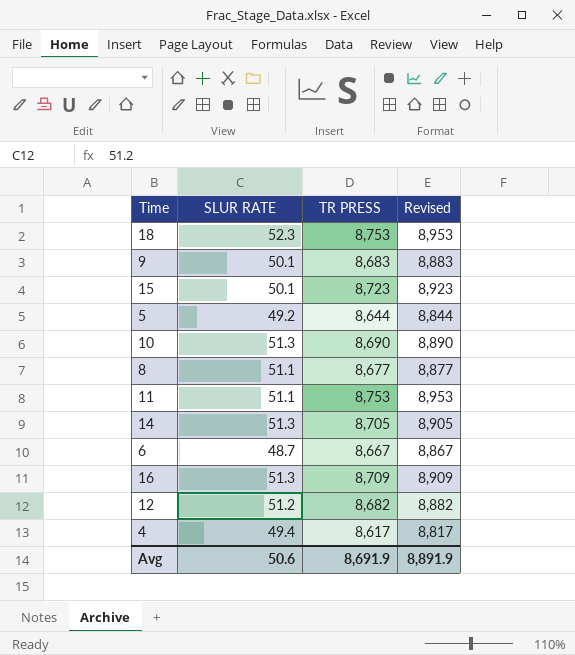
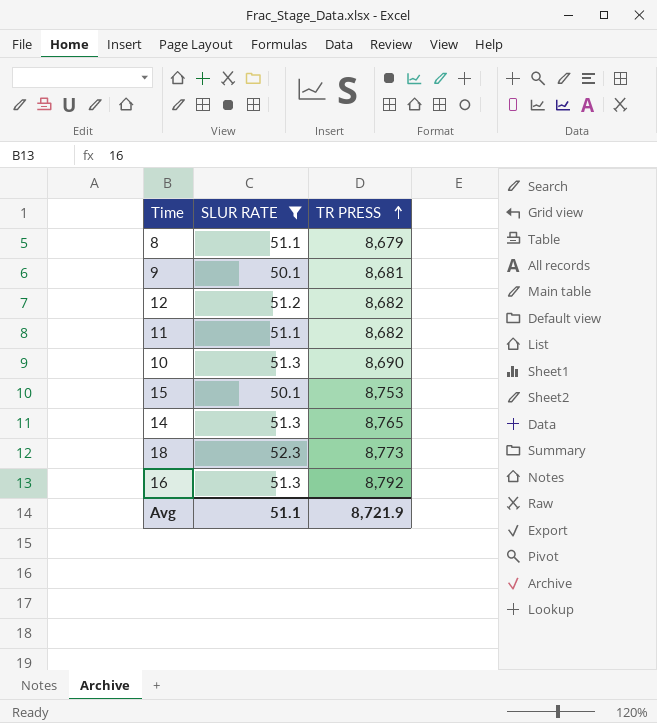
filter: none -> SLUR RATE >= 50.1
row order: none -> TR PRESS ascending
column Revised | formula: [TR PRESS] + 200 -> none
8 | TR PRESS: 8,677 -> 8,679
9 | TR PRESS: 8,683 -> 8,681
11 | TR PRESS: 8,753 -> 8,682
15 | TR PRESS: 8,723 -> 8,753
14 | TR PRESS: 8,705 -> 8,765
18 | TR PRESS: 8,753 -> 8,773
16 | TR PRESS: 8,709 -> 8,792
Avg | SLUR RATE: 50.6 -> 51.1
Avg | TR PRESS: 8,691.9 -> 8,721.9

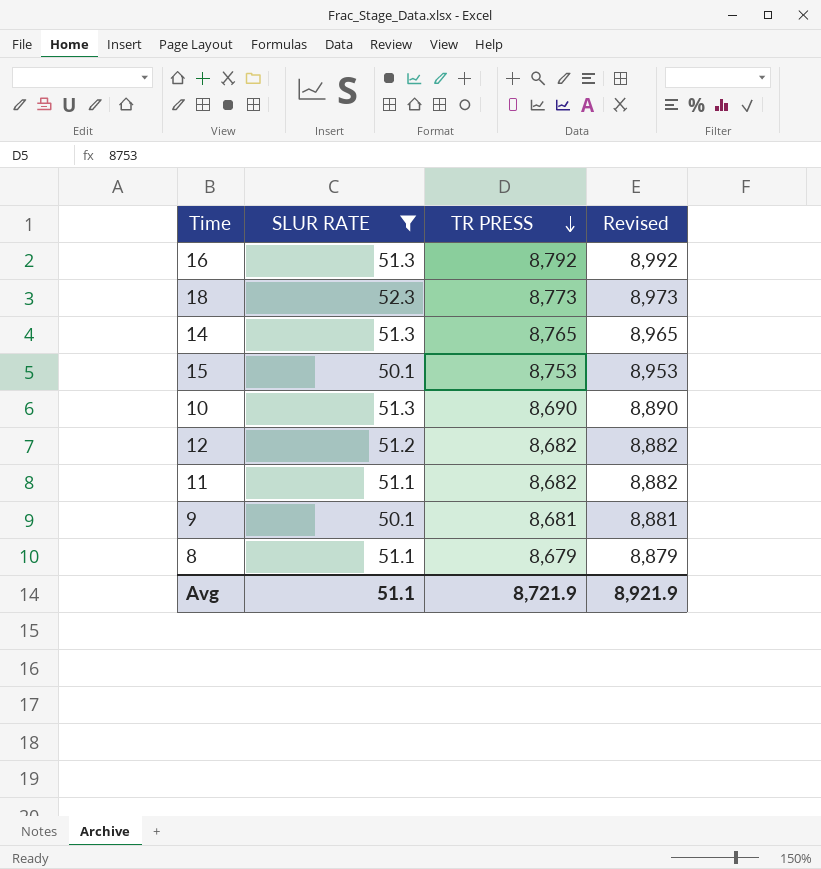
row order: TR PRESS ascending -> TR PRESS descending
column Revised | formula: none -> [TR PRESS] + 200

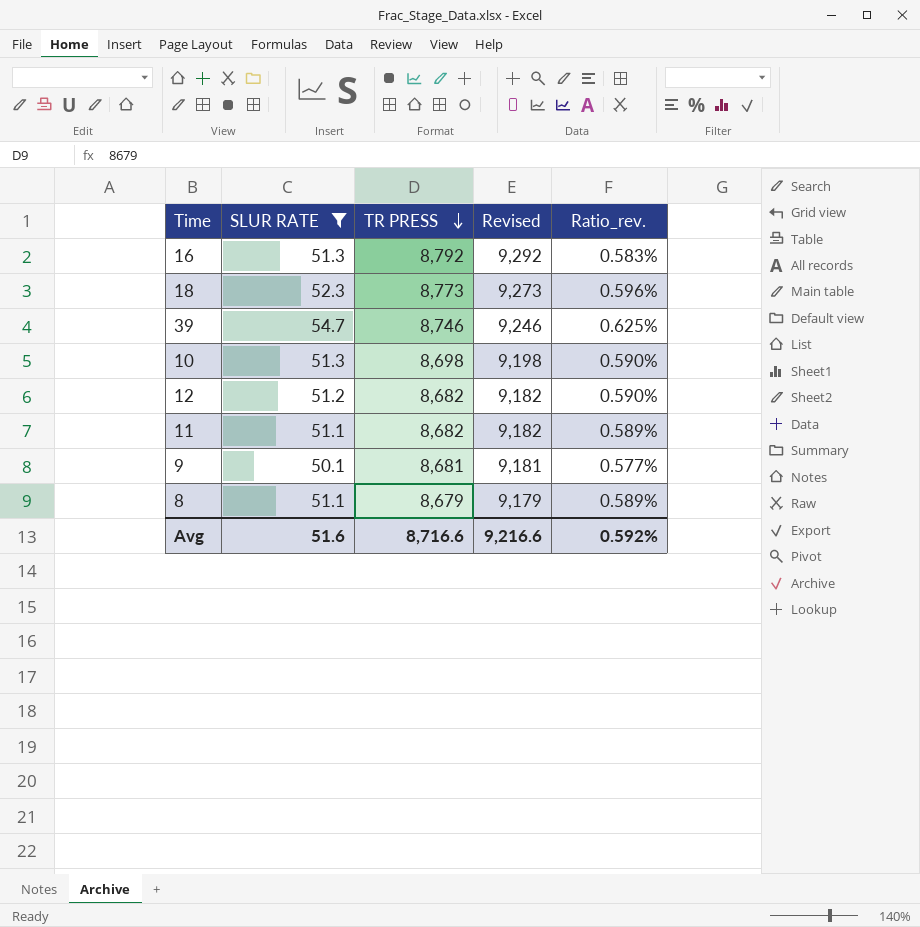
column Revised | formula: [TR PRESS] + 200 -> [TR PRESS] + 500
column Ratio_rev. | formula: none -> [SLUR RATE] / [TR PRESS]
row 14: 51.3 | 8,765 | 8,965 -> none
row 15: 50.1 | 8,753 | 8,953 -> none
row 39: none -> 54.7 | 8,746 | 9,246 | 0.625%
10 | TR PRESS: 8,690 -> 8,698
Avg | SLUR RATE: 51.1 -> 51.6
Avg | TR PRESS: 8,721.9 -> 8,716.6
Avg | Revised: 8,921.9 -> 9,216.6

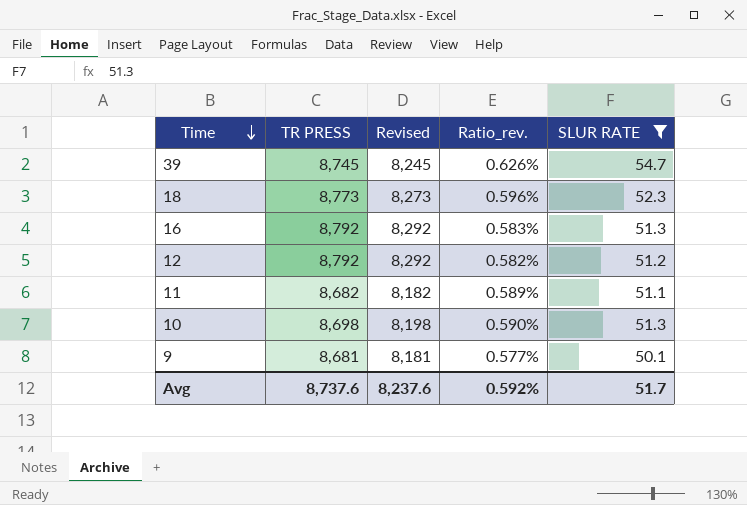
row order: TR PRESS descending -> Time descending
column Revised | formula: [TR PRESS] + 500 -> [TR PRESS] - 500
column SLUR RATE | position: 2 -> 5
row 8: 51.1 | 8,679 | 9,179 | 0.589% -> none
39 | TR PRESS: 8,746 -> 8,745
39 | Ratio_rev.: 0.625% -> 0.626%
12 | TR PRESS: 8,682 -> 8,792
12 | Ratio_rev.: 0.590% -> 0.582%
Avg | TR PRESS: 8,716.6 -> 8,737.6
Avg | Revised: 9,216.6 -> 8,237.6
Avg | SLUR RATE: 51.6 -> 51.7

